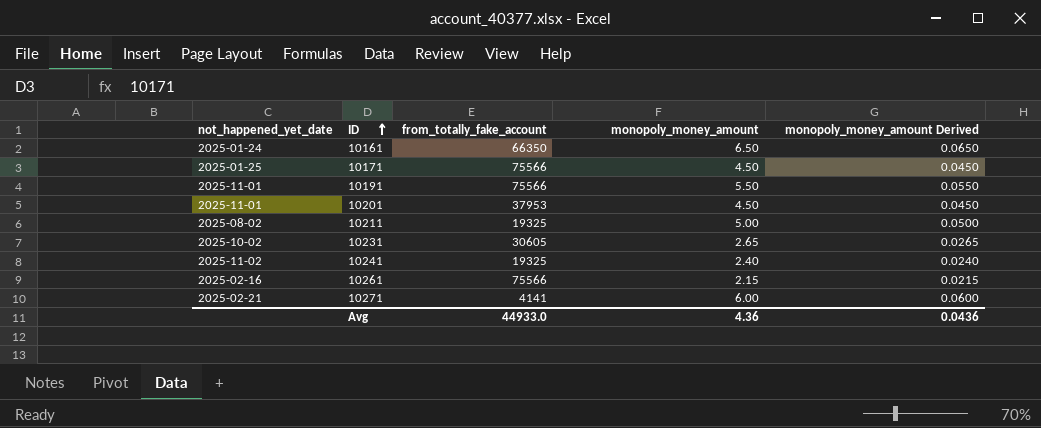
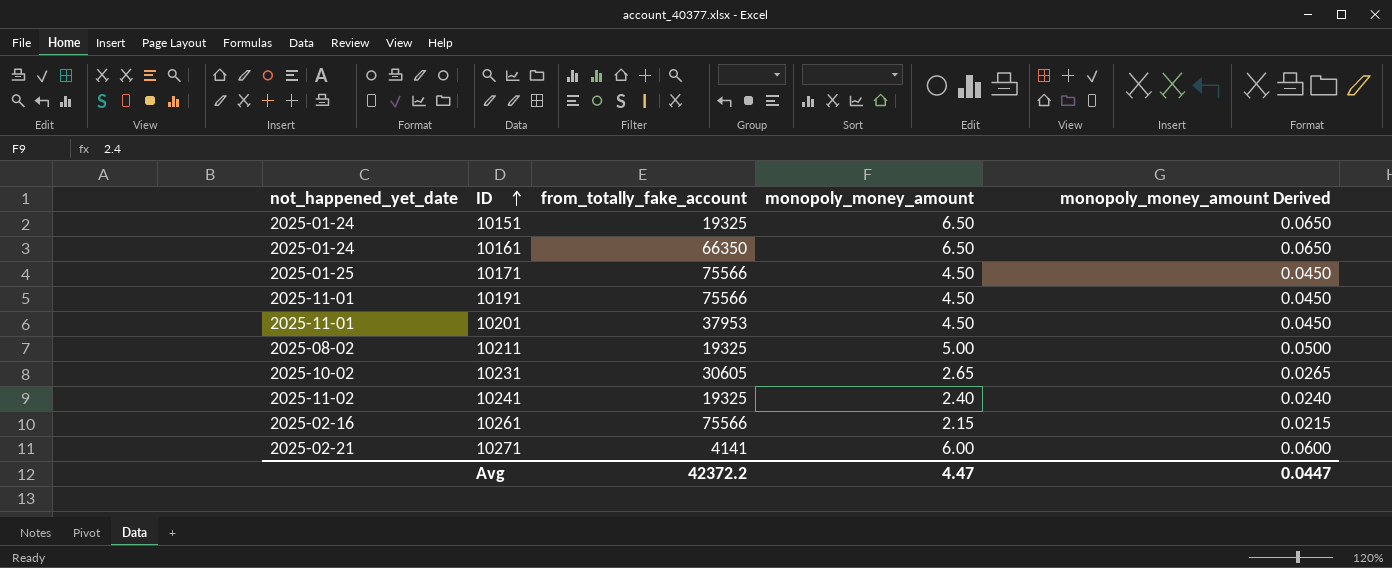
row 10151: none -> 2025-01-24 | 19325 | 6.50 | 0.0650
10191 | monopoly_money_amount: 5.50 -> 4.50
10191 | monopoly_money_amount Derived: 0.0550 -> 0.0450
Avg | from_totally_fake_account: 44933.0 -> 42372.2
Avg | monopoly_money_amount: 4.36 -> 4.47
Avg | monopoly_money_amount Derived: 0.0436 -> 0.0447

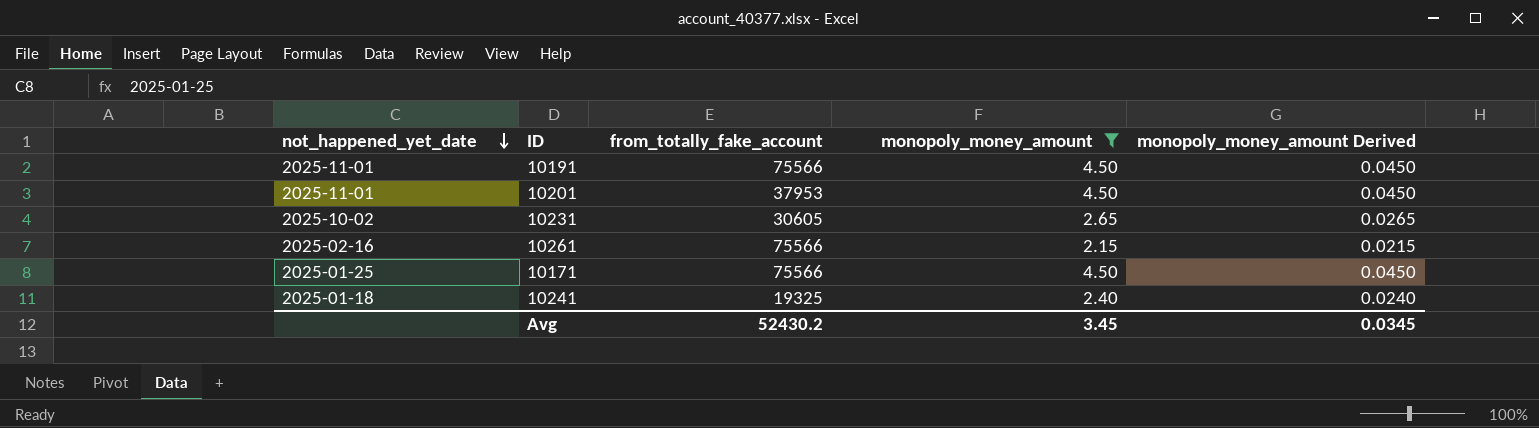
filter: none -> monopoly_money_amount <= 4.50
row order: ID ascending -> not_happened_yet_date descending
10241 | not_happened_yet_date: 2025-11-02 -> 2025-01-18
Avg | from_totally_fake_account: 42372.2 -> 52430.2
Avg | monopoly_money_amount: 4.47 -> 3.45
Avg | monopoly_money_amount Derived: 0.0447 -> 0.0345

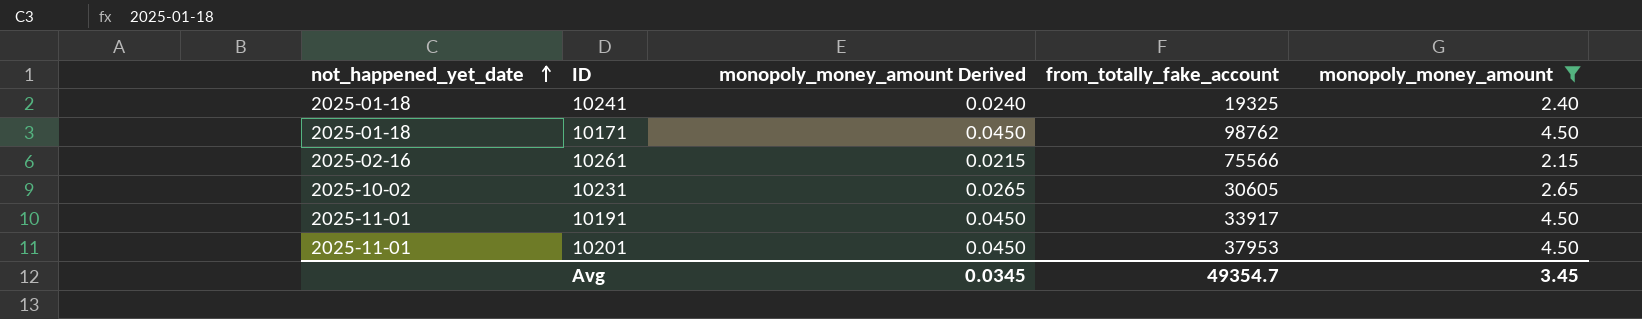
row order: not_happened_yet_date descending -> not_happened_yet_date ascending
column monopoly_money_amount Derived | position: 5 -> 3
10171 | not_happened_yet_date: 2025-01-25 -> 2025-01-18
10171 | from_totally_fake_account: 75566 -> 98762
10191 | from_totally_fake_account: 75566 -> 33917
Avg | from_totally_fake_account: 52430.2 -> 49354.7

